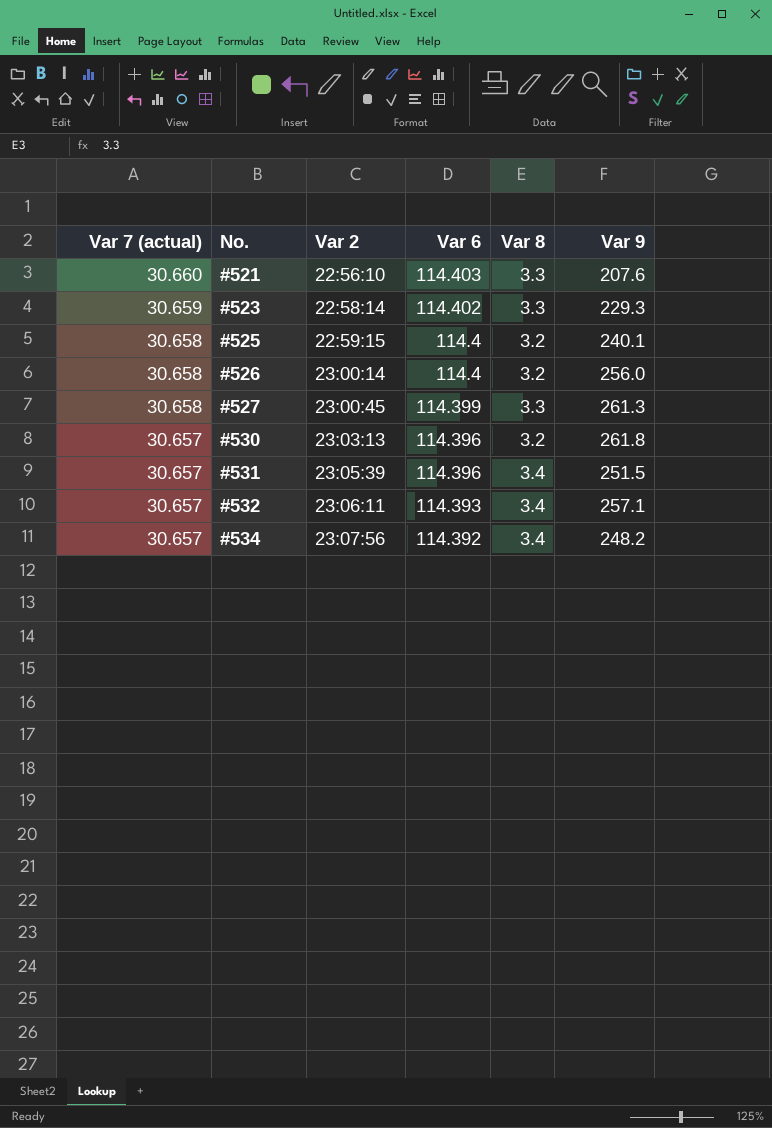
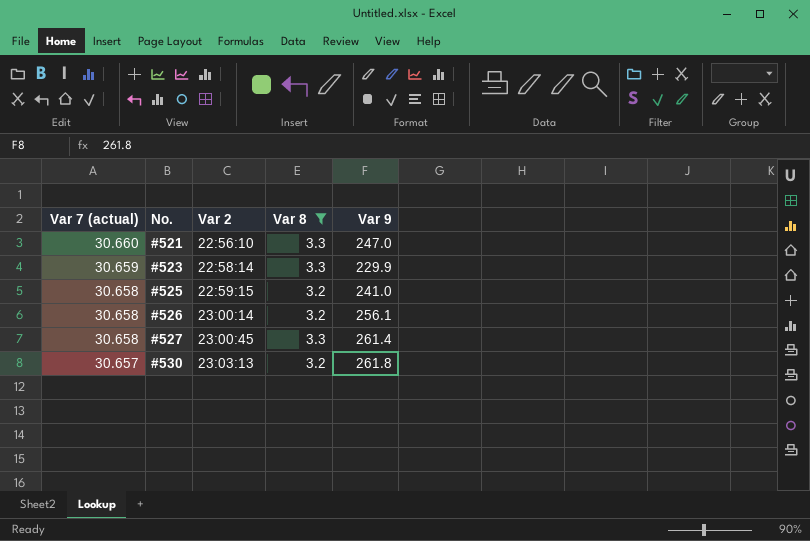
filter: none -> Var 8 != 3.4
column Var 6 | position: 4 -> none
#521 | Var 9: 207.6 -> 247.0
#523 | Var 9: 229.3 -> 229.9
#525 | Var 9: 240.1 -> 241.0
#526 | Var 9: 256.0 -> 256.1
#527 | Var 9: 261.3 -> 261.4

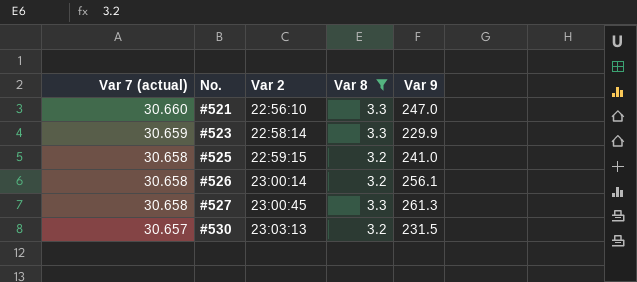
#527 | Var 9: 261.4 -> 261.3
#530 | Var 9: 261.8 -> 231.5

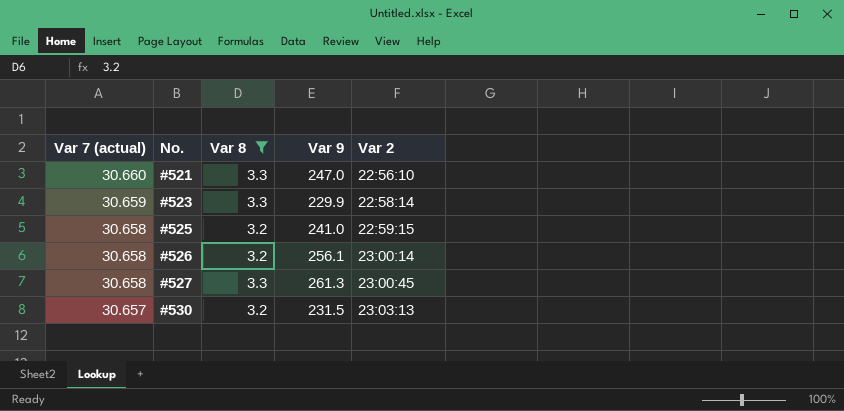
column Var 2 | position: 3 -> 5

